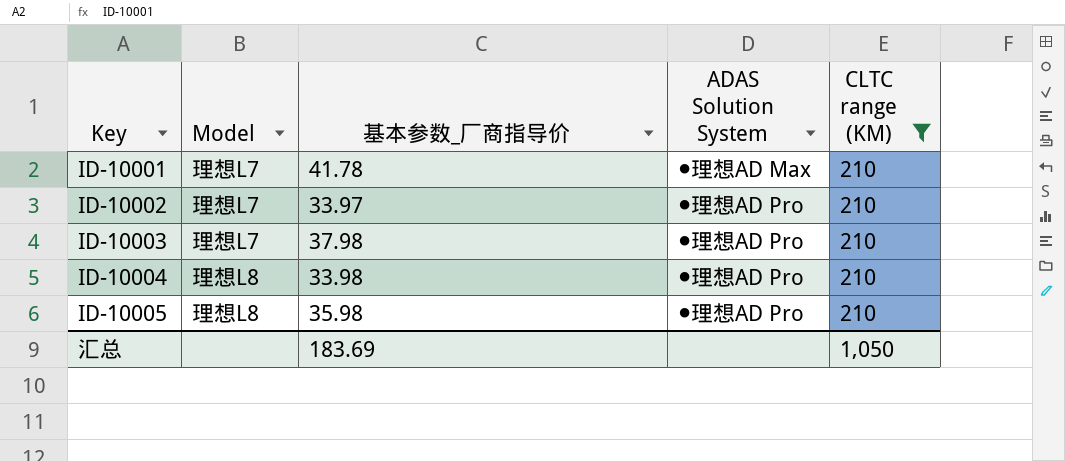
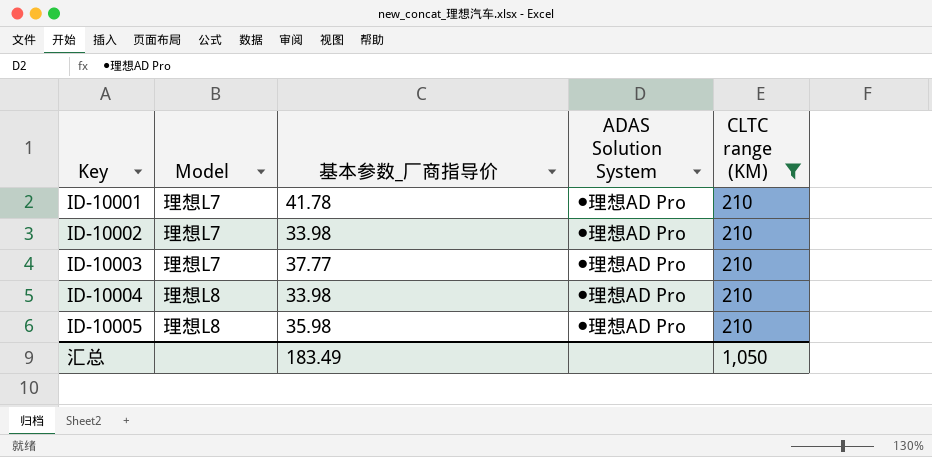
ID-10001 | ADAS Solution System: ●理想AD Max -> ●理想AD Pro
ID-10002 | 基本参数_厂商指导价: 33.97 -> 33.98
ID-10003 | 基本参数_厂商指导价: 37.98 -> 37.77
汇总 | 基本参数_厂商指导价: 183.69 -> 183.49

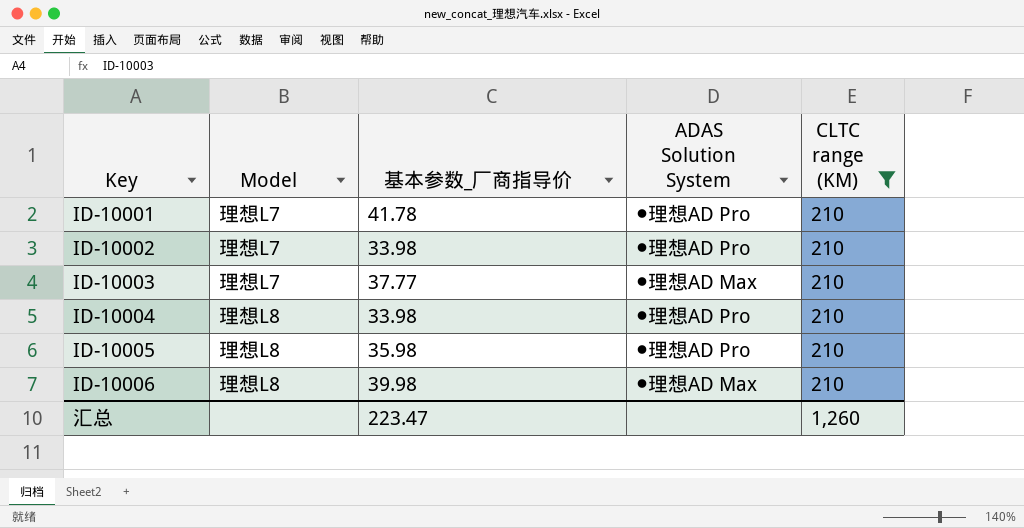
ID-10003 | ADAS Solution System: ●理想AD Pro -> ●理想AD Max
row ID-10006: none -> 理想L8 | 39.98 | ●理想AD Max | 210
汇总 | 基本参数_厂商指导价: 183.49 -> 223.47
汇总 | CLTC range (KM): 1,050 -> 1,260

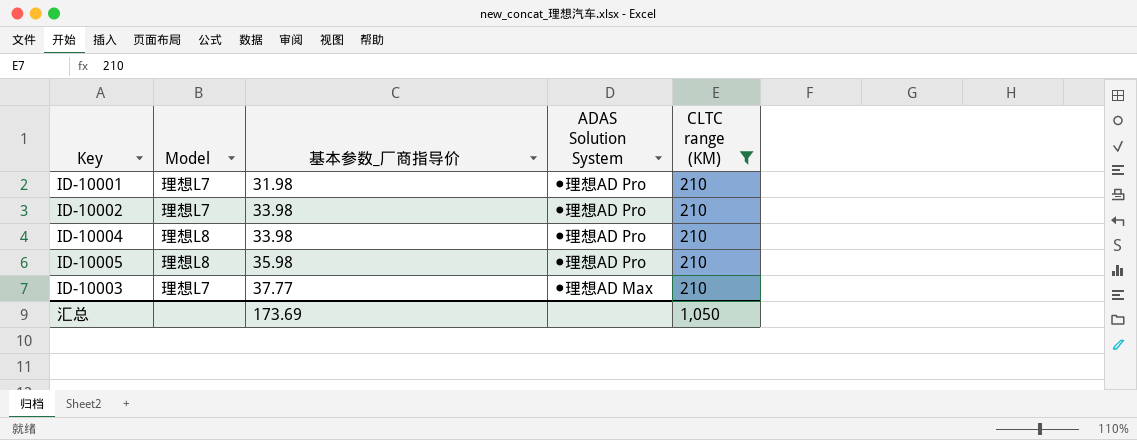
row order: Key ascending -> 基本参数_厂商指导价 ascending
row ID-10006: 理想L8 | 39.98 | ●理想AD Max | 210 -> none
ID-10001 | 基本参数_厂商指导价: 41.78 -> 31.98
汇总 | 基本参数_厂商指导价: 223.47 -> 173.69
汇总 | CLTC range (KM): 1,260 -> 1,050

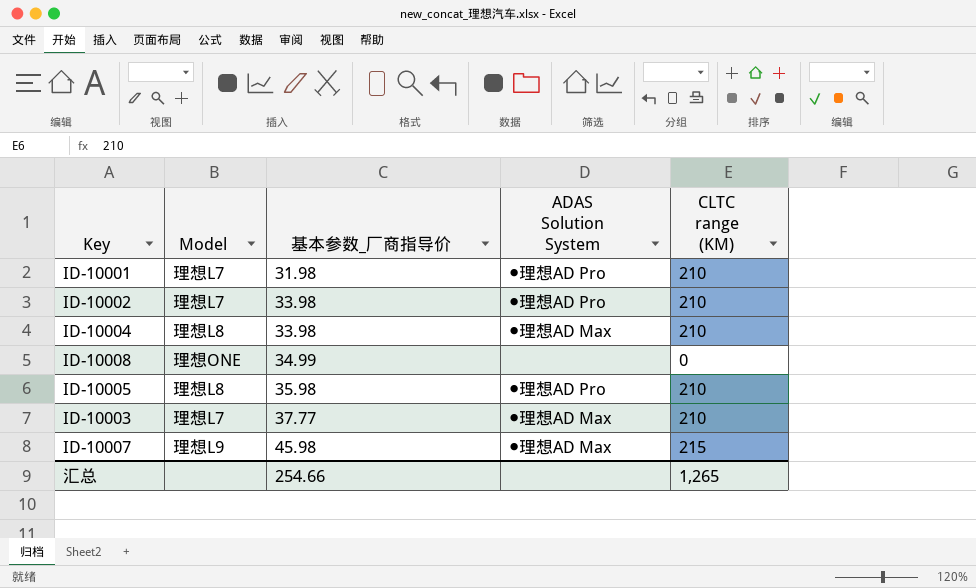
filter: CLTC range (KM) = 210 -> none
ID-10004 | ADAS Solution System: ●理想AD Pro -> ●理想AD Max
汇总 | 基本参数_厂商指导价: 173.69 -> 254.66
汇总 | CLTC range (KM): 1,050 -> 1,265

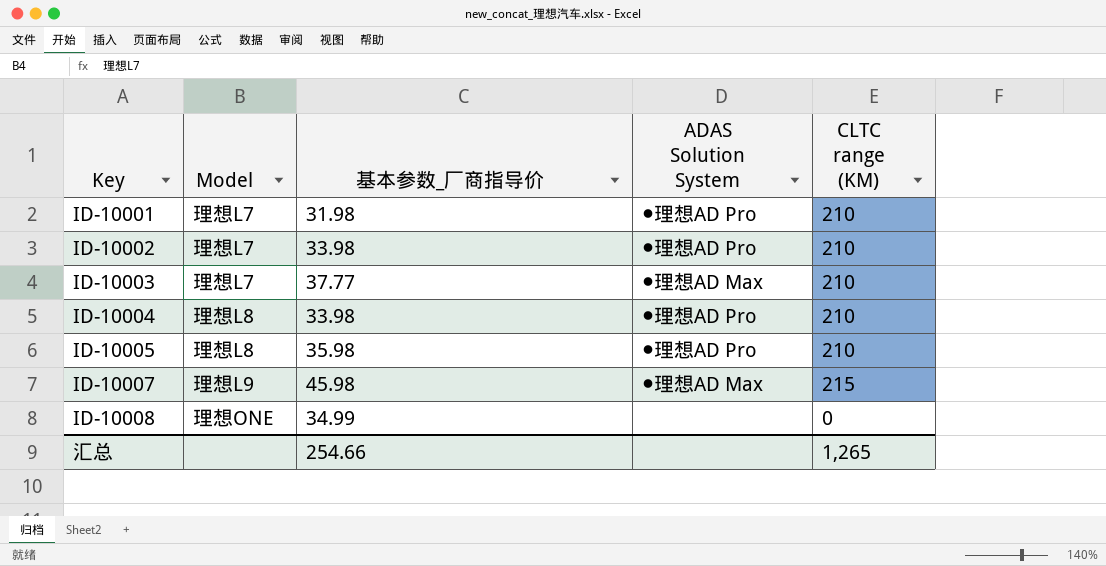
row order: 基本参数_厂商指导价 ascending -> Key ascending
ID-10004 | ADAS Solution System: ●理想AD Max -> ●理想AD Pro

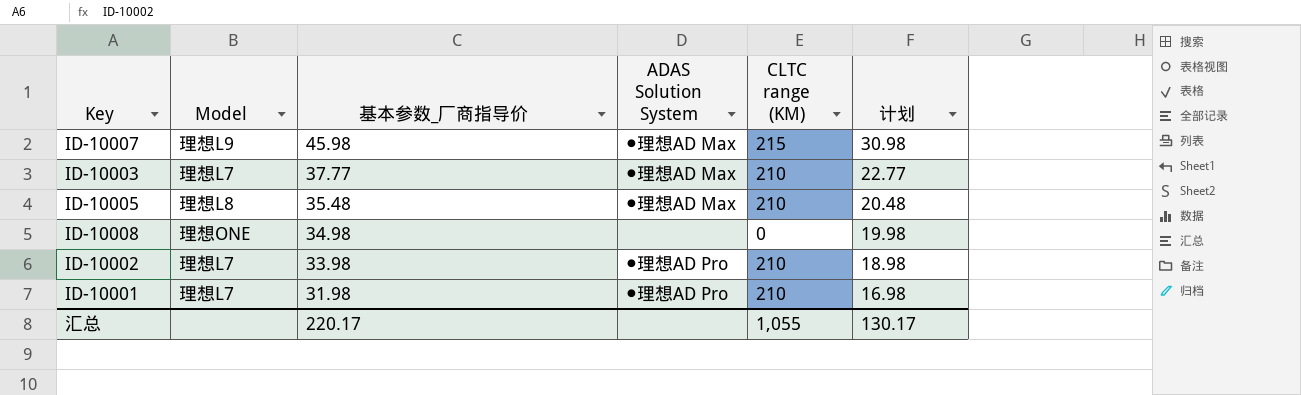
row order: Key ascending -> 基本参数_厂商指导价 descending
column 计划 | formula: none -> [基本参数_厂商指导价] - 15
row ID-10004: 理想L8 | 33.98 | ●理想AD Pro | 210 -> none
ID-10005 | 基本参数_厂商指导价: 35.98 -> 35.48
ID-10005 | ADAS Solution System: ●理想AD Pro -> ●理想AD Max
ID-10008 | 基本参数_厂商指导价: 34.99 -> 34.98
汇总 | 基本参数_厂商指导价: 254.66 -> 220.17
汇总 | CLTC range (KM): 1,265 -> 1,055

